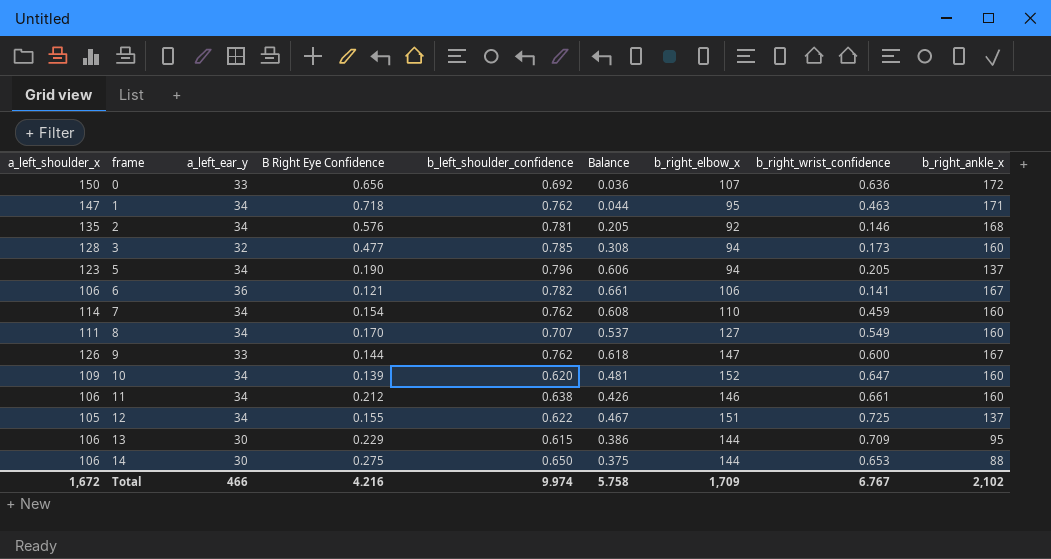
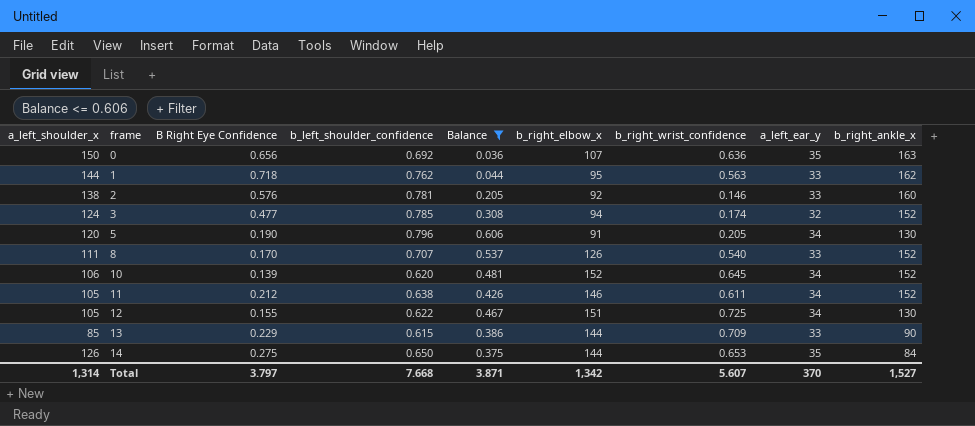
filter: none -> Balance <= 0.606
column a_left_ear_y | position: 3 -> 8
0 | a_left_ear_y: 33 -> 35
0 | b_right_ankle_x: 172 -> 163
1 | a_left_shoulder_x: 147 -> 144
1 | b_right_wrist_confidence: 0.463 -> 0.563
1 | a_left_ear_y: 34 -> 33
1 | b_right_ankle_x: 171 -> 162
2 | a_left_shoulder_x: 135 -> 138
2 | a_left_ear_y: 34 -> 33
2 | b_right_ankle_x: 168 -> 160
3 | a_left_shoulder_x: 128 -> 124
3 | b_right_wrist_confidence: 0.173 -> 0.174
3 | b_right_ankle_x: 160 -> 152
5 | a_left_shoulder_x: 123 -> 120
5 | b_right_elbow_x: 94 -> 91
5 | b_right_ankle_x: 137 -> 130
8 | b_right_elbow_x: 127 -> 126
8 | b_right_wrist_confidence: 0.549 -> 0.540
8 | a_left_ear_y: 34 -> 33
8 | b_right_ankle_x: 160 -> 152
10 | a_left_shoulder_x: 109 -> 106
10 | b_right_wrist_confidence: 0.647 -> 0.645
10 | b_right_ankle_x: 160 -> 152
11 | a_left_shoulder_x: 106 -> 105
11 | b_right_wrist_confidence: 0.661 -> 0.611
11 | b_right_ankle_x: 160 -> 152
12 | b_right_ankle_x: 137 -> 130
13 | a_left_shoulder_x: 106 -> 85
13 | a_left_ear_y: 30 -> 33
13 | b_right_ankle_x: 95 -> 90
14 | a_left_shoulder_x: 106 -> 126
14 | a_left_ear_y: 30 -> 35
14 | b_right_ankle_x: 88 -> 84
Total | a_left_shoulder_x: 1,672 -> 1,314
Total | B Right Eye Confidence: 4.216 -> 3.797
Total | b_left_shoulder_confidence: 9.974 -> 7.668
Total | Balance: 5.758 -> 3.871
Total | b_right_elbow_x: 1,709 -> 1,342
Total | b_right_wrist_confidence: 6.767 -> 5.607
Total | a_left_ear_y: 466 -> 370
Total | b_right_ankle_x: 2,102 -> 1,527

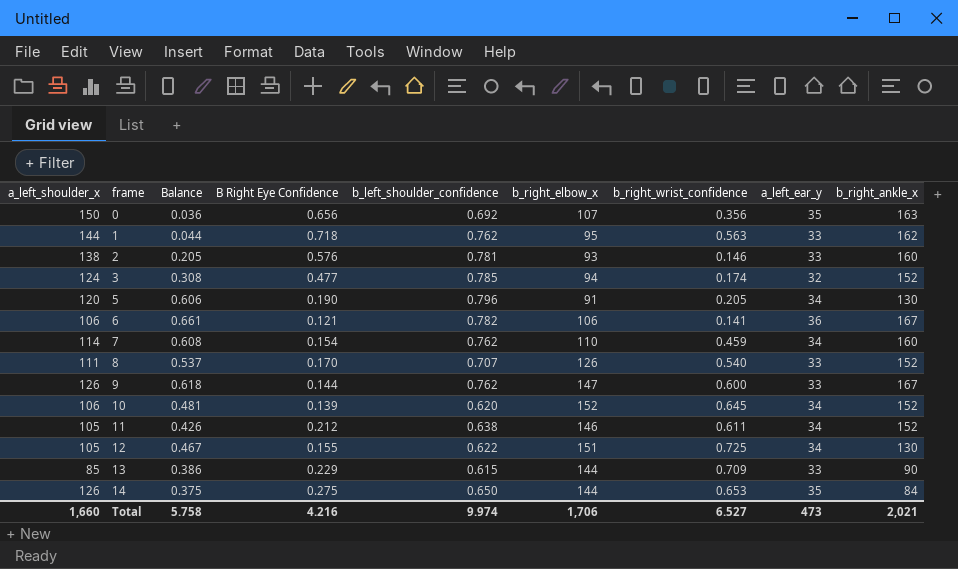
filter: Balance <= 0.606 -> none
column Balance | position: 5 -> 3
0 | b_right_wrist_confidence: 0.636 -> 0.356
2 | b_right_elbow_x: 92 -> 93
Total | a_left_shoulder_x: 1,314 -> 1,660
Total | Balance: 3.871 -> 5.758
Total | B Right Eye Confidence: 3.797 -> 4.216
Total | b_left_shoulder_confidence: 7.668 -> 9.974
Total | b_right_elbow_x: 1,342 -> 1,706
Total | b_right_wrist_confidence: 5.607 -> 6.527
Total | a_left_ear_y: 370 -> 473
Total | b_right_ankle_x: 1,527 -> 2,021

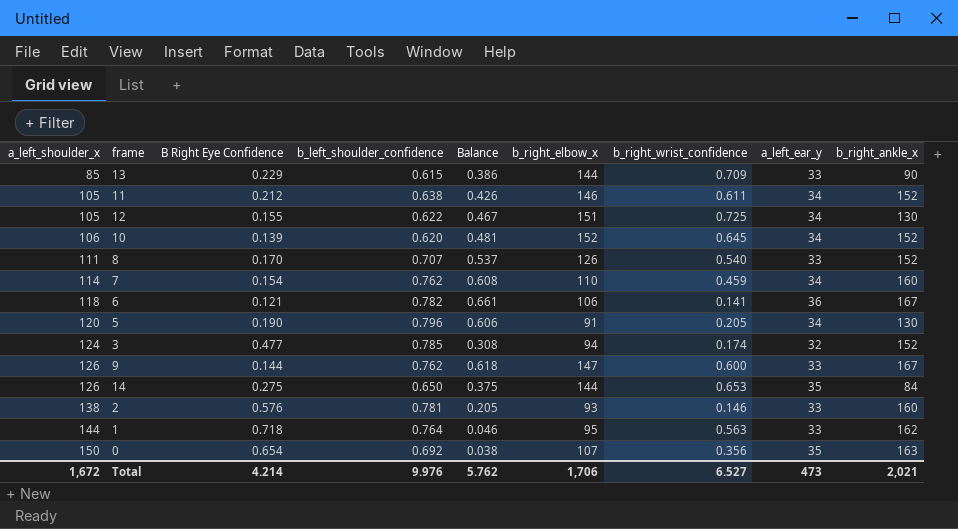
row order: frame ascending -> a_left_shoulder_x ascending
column Balance | position: 3 -> 5
6 | a_left_shoulder_x: 106 -> 118
1 | b_left_shoulder_confidence: 0.762 -> 0.764
1 | Balance: 0.044 -> 0.046
0 | B Right Eye Confidence: 0.656 -> 0.654
0 | Balance: 0.036 -> 0.038
Total | a_left_shoulder_x: 1,660 -> 1,672
Total | B Right Eye Confidence: 4.216 -> 4.214
Total | b_left_shoulder_confidence: 9.974 -> 9.976
Total | Balance: 5.758 -> 5.762

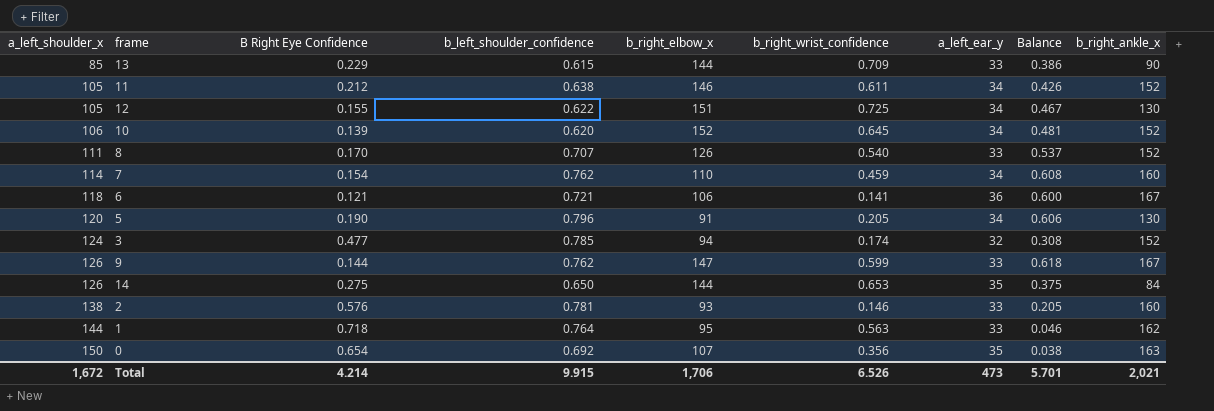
column Balance | position: 5 -> 8
6 | b_left_shoulder_confidence: 0.782 -> 0.721
6 | Balance: 0.661 -> 0.600
9 | b_right_wrist_confidence: 0.600 -> 0.599
Total | b_left_shoulder_confidence: 9.976 -> 9.915
Total | b_right_wrist_confidence: 6.527 -> 6.526
Total | Balance: 5.762 -> 5.701

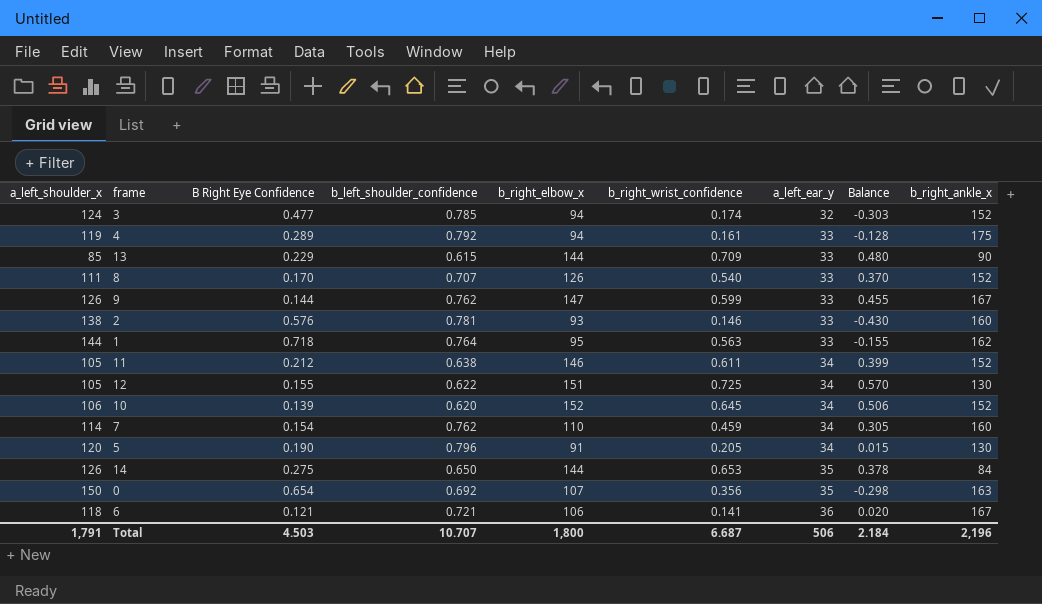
row order: a_left_shoulder_x ascending -> a_left_ear_y ascending
column Balance | formula: [b_left_shoulder_confidence] - [B Right Eye Confidence] -> [b_right_wrist_confidence] - [B Right Eye Confidence]
row 4: none -> 119 | 0.289 | 0.792 | 94 | 0.161 | 33 | -0.128 | 175
Total | a_left_shoulder_x: 1,672 -> 1,791
Total | B Right Eye Confidence: 4.214 -> 4.503
Total | b_left_shoulder_confidence: 9.915 -> 10.707
Total | b_right_elbow_x: 1,706 -> 1,800
Total | b_right_wrist_confidence: 6.526 -> 6.687
Total | a_left_ear_y: 473 -> 506
Total | Balance: 5.701 -> 2.184
Total | b_right_ankle_x: 2,021 -> 2,196

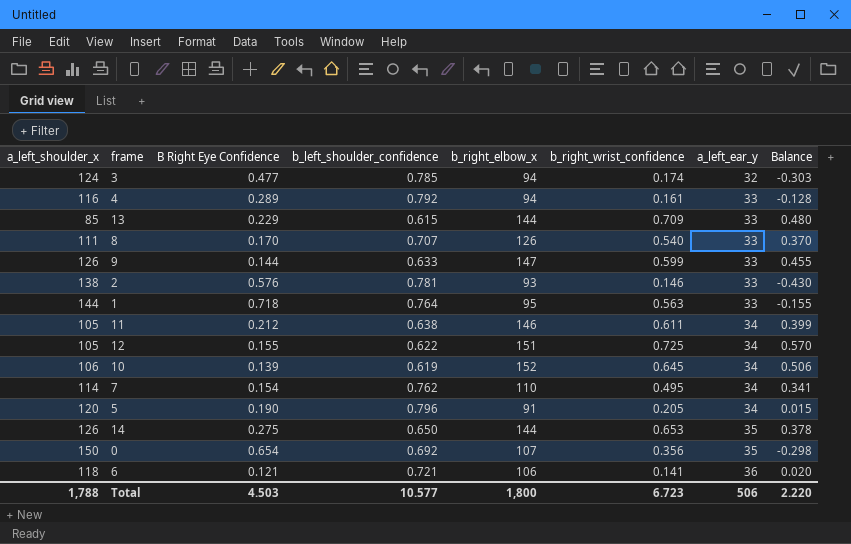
column b_right_ankle_x | position: 9 -> none
4 | a_left_shoulder_x: 119 -> 116
9 | b_left_shoulder_confidence: 0.762 -> 0.633
10 | b_left_shoulder_confidence: 0.620 -> 0.619
7 | b_right_wrist_confidence: 0.459 -> 0.495
7 | Balance: 0.305 -> 0.341
Total | a_left_shoulder_x: 1,791 -> 1,788
Total | b_left_shoulder_confidence: 10.707 -> 10.577
Total | b_right_wrist_confidence: 6.687 -> 6.723
Total | Balance: 2.184 -> 2.220

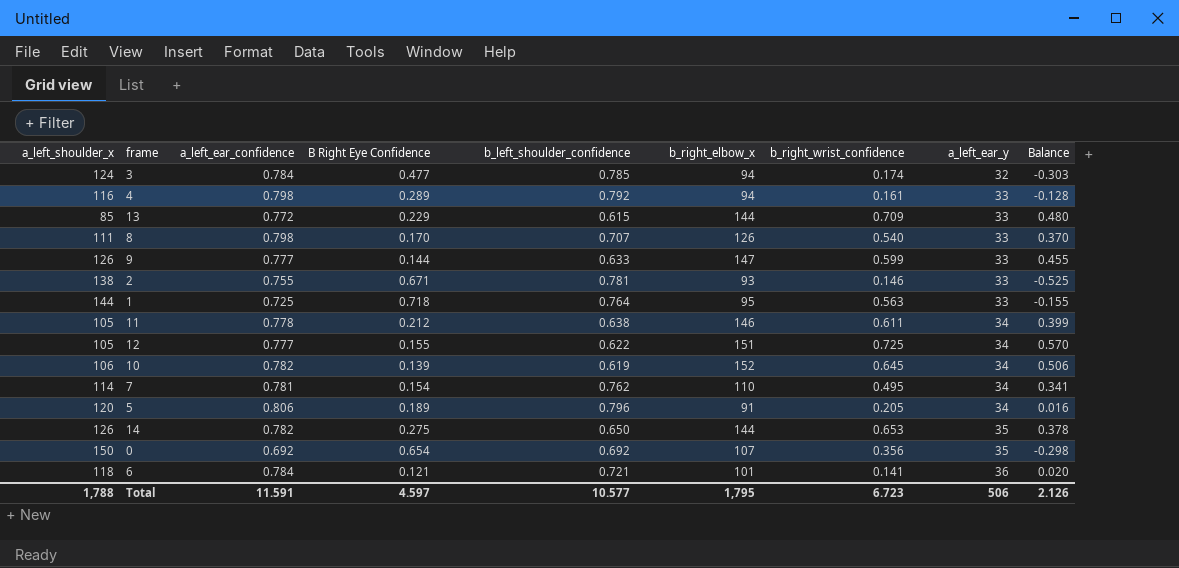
column a_left_ear_confidence | position: none -> 3
2 | B Right Eye Confidence: 0.576 -> 0.671
2 | Balance: -0.430 -> -0.525
5 | B Right Eye Confidence: 0.190 -> 0.189
5 | Balance: 0.015 -> 0.016
6 | b_right_elbow_x: 106 -> 101
Total | B Right Eye Confidence: 4.503 -> 4.597
Total | b_right_elbow_x: 1,800 -> 1,795
Total | Balance: 2.220 -> 2.126

